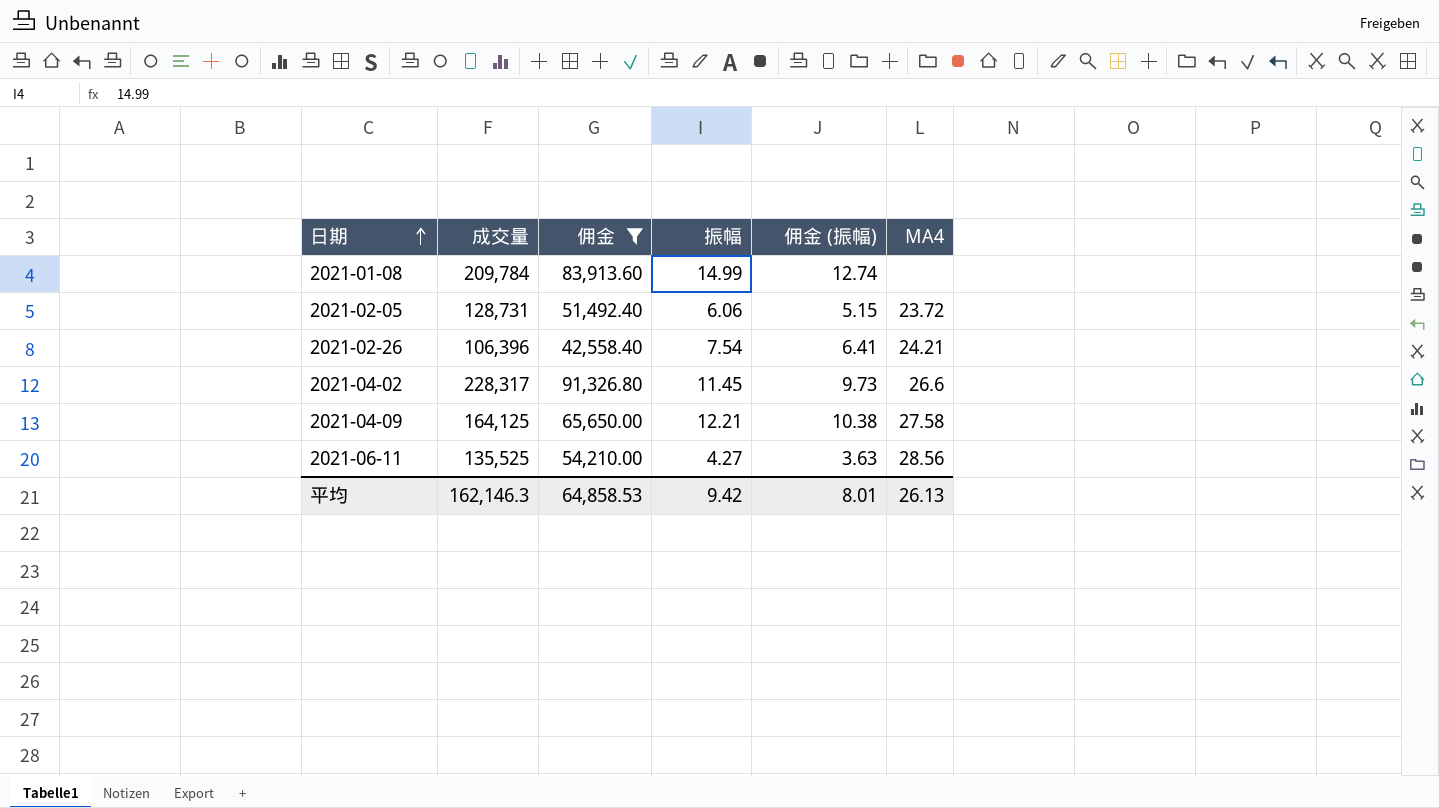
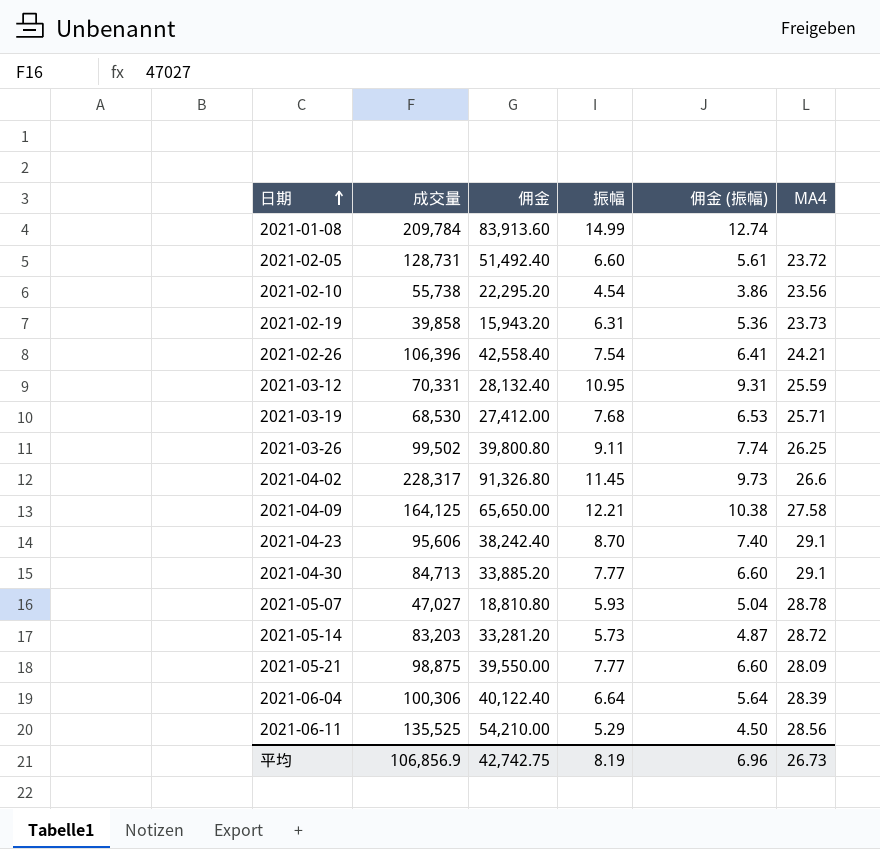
filter: 佣金 >= 42,558.40 -> none
2021-02-05 | 振幅: 6.06 -> 6.60
2021-02-05 | 佣金 (振幅): 5.15 -> 5.61
2021-06-11 | 振幅: 4.27 -> 5.29
2021-06-11 | 佣金 (振幅): 3.63 -> 4.50
平均 | 成交量: 162,146.3 -> 106,856.9
平均 | 佣金: 64,858.53 -> 42,742.75
平均 | 振幅: 9.42 -> 8.19
平均 | 佣金 (振幅): 8.01 -> 6.96
平均 | MA4: 26.13 -> 26.73

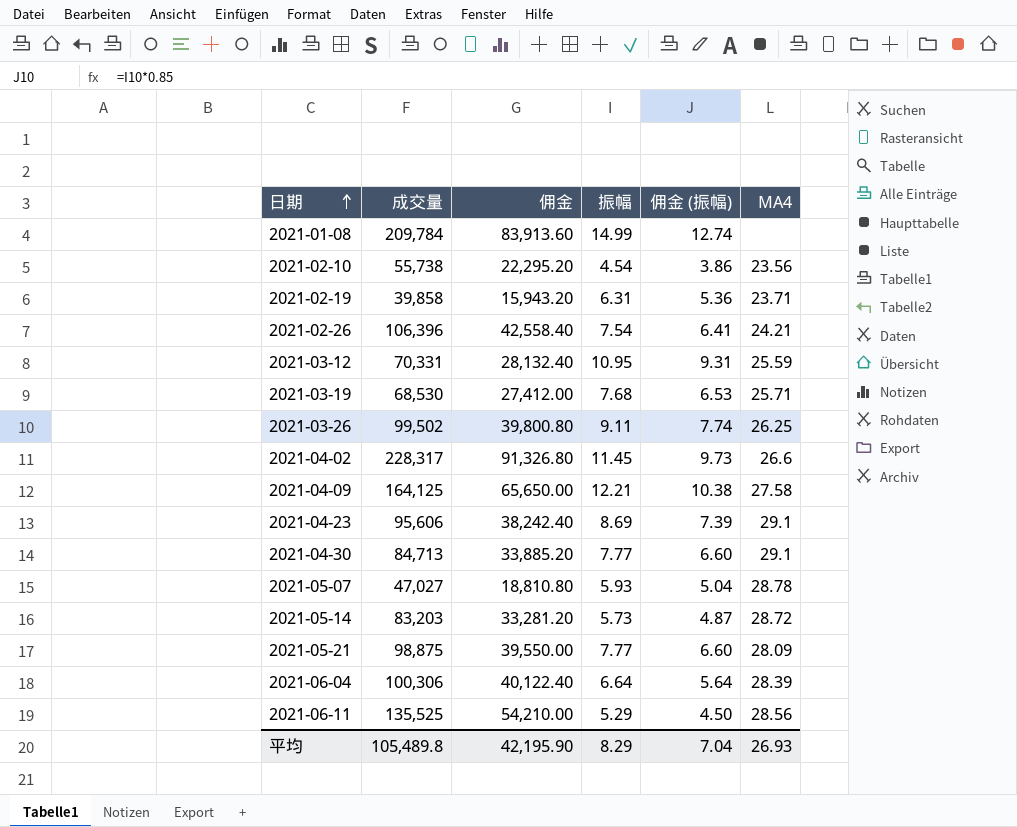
row 2021-02-05: 128,731 | 51,492.40 | 6.60 | 5.61 | 23.72 -> none
2021-02-19 | MA4: 23.73 -> 23.71
2021-04-23 | 振幅: 8.70 -> 8.69
2021-04-23 | 佣金 (振幅): 7.40 -> 7.39
平均 | 成交量: 106,856.9 -> 105,489.8
平均 | 佣金: 42,742.75 -> 42,195.90
平均 | 振幅: 8.19 -> 8.29
平均 | 佣金 (振幅): 6.96 -> 7.04
平均 | MA4: 26.73 -> 26.93

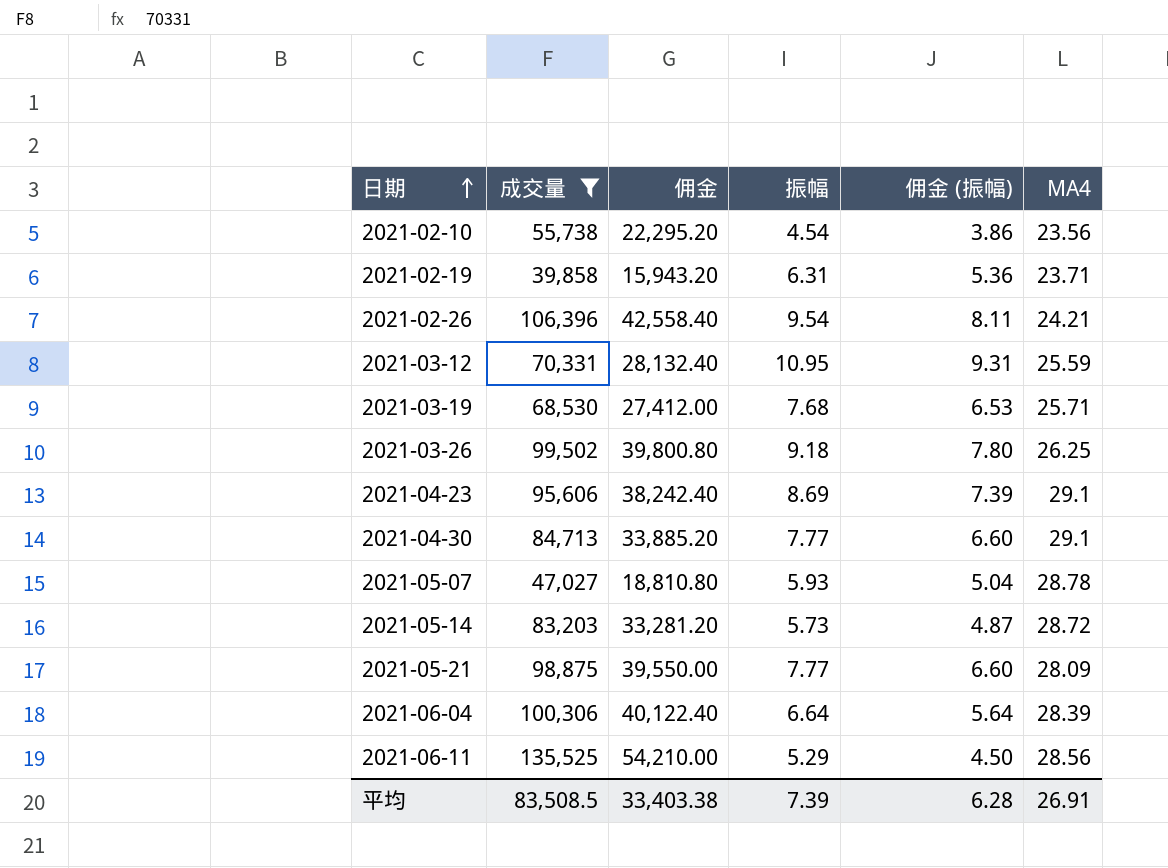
filter: none -> 成交量 <= 135,525
2021-02-26 | 振幅: 7.54 -> 9.54
2021-02-26 | 佣金 (振幅): 6.41 -> 8.11
2021-03-26 | 振幅: 9.11 -> 9.18
2021-03-26 | 佣金 (振幅): 7.74 -> 7.80
平均 | 成交量: 105,489.8 -> 83,508.5
平均 | 佣金: 42,195.90 -> 33,403.38
平均 | 振幅: 8.29 -> 7.39
平均 | 佣金 (振幅): 7.04 -> 6.28
平均 | MA4: 26.93 -> 26.91

